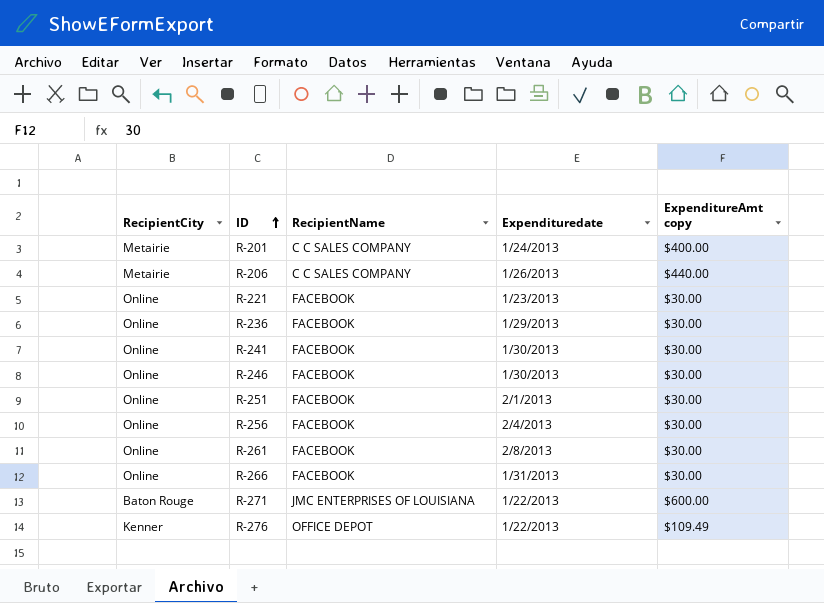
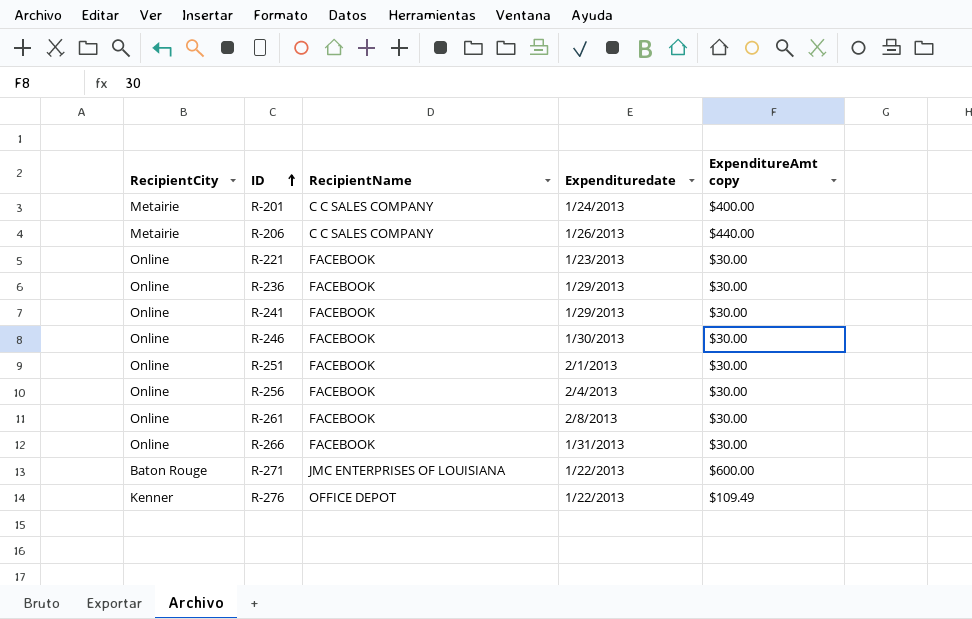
R-241 | Expendituredate: 1/30/2013 -> 1/29/2013

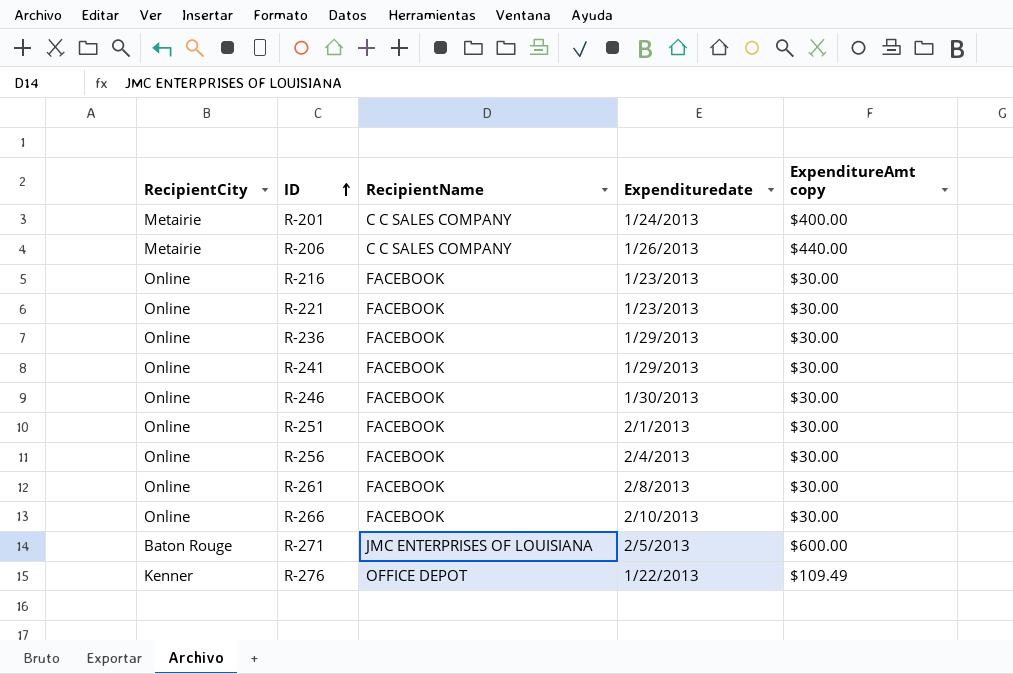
row R-216: none -> Online | FACEBOOK | 1/23/2013 | $30.00
R-266 | Expendituredate: 1/31/2013 -> 2/10/2013
R-271 | Expendituredate: 1/22/2013 -> 2/5/2013

